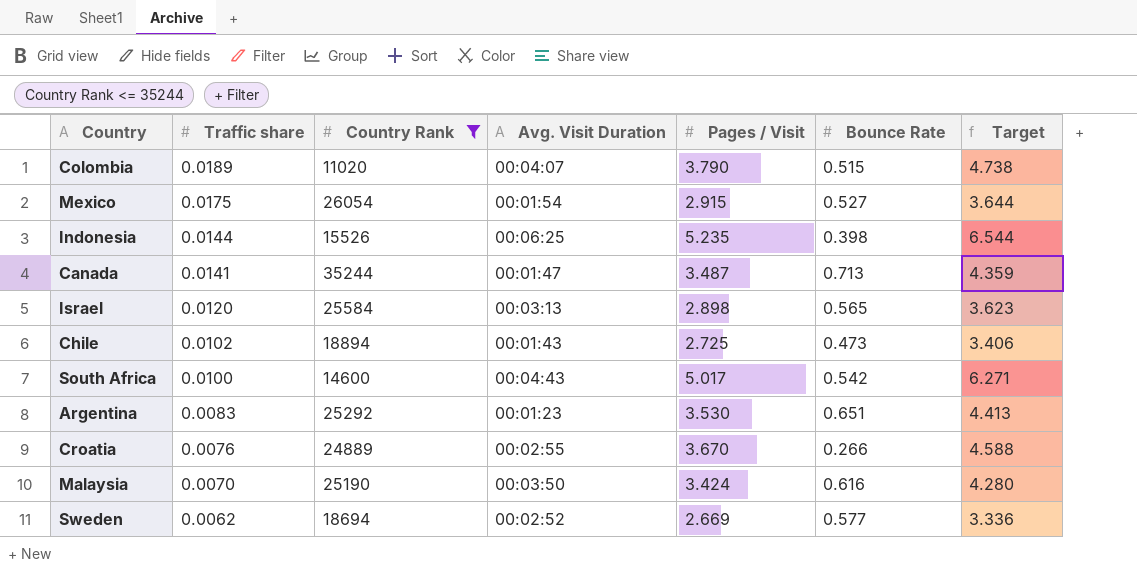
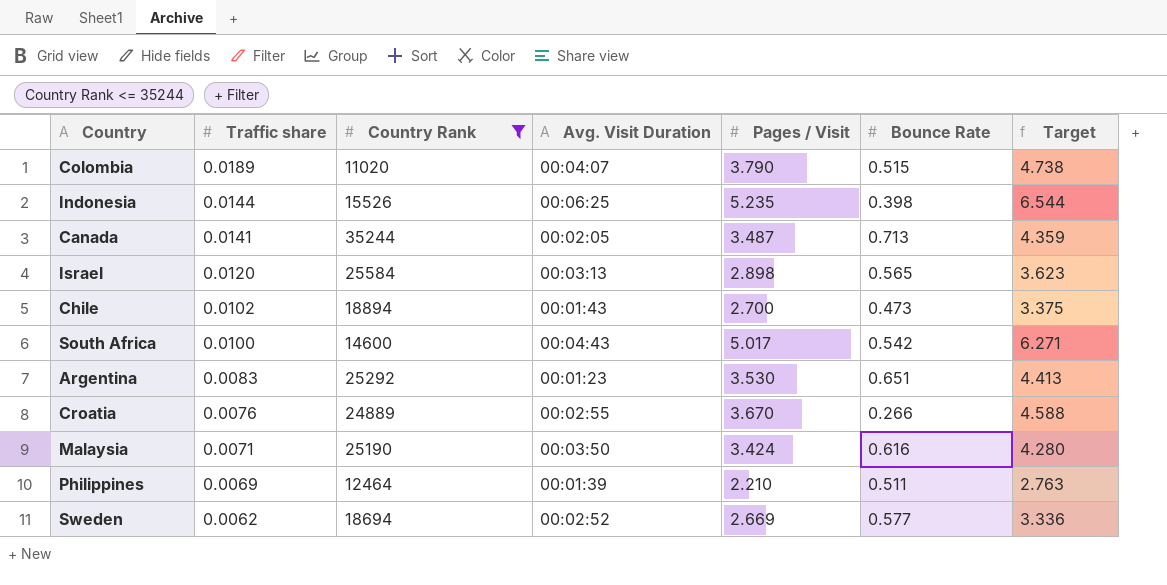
row Mexico: 0.0175 | 26054 | 00:01:54 | 2.915 | 0.527 | 3.644 -> none
Canada | Avg. Visit Duration: 00:01:47 -> 00:02:05
Chile | Pages / Visit: 2.725 -> 2.700
Chile | Target: 3.406 -> 3.375
Malaysia | Traffic share: 0.0070 -> 0.0071
row Philippines: none -> 0.0069 | 12464 | 00:01:39 | 2.210 | 0.511 | 2.763

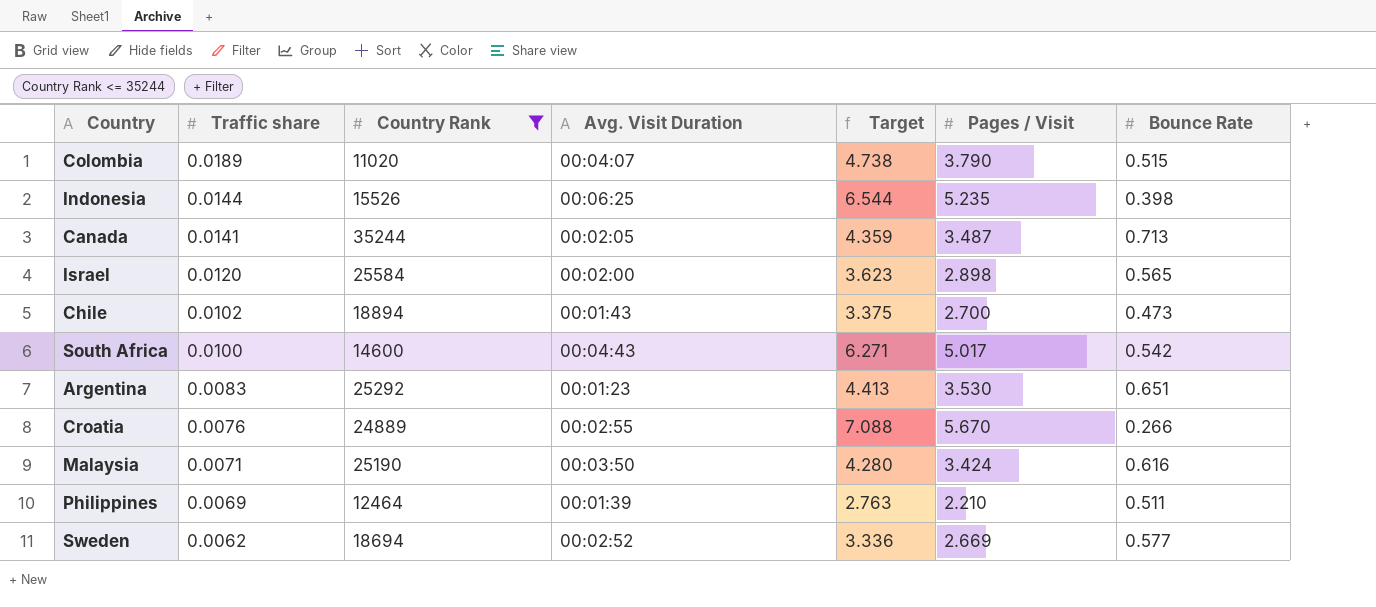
column Target | position: 7 -> 5
Israel | Avg. Visit Duration: 00:03:13 -> 00:02:00
Croatia | Target: 4.588 -> 7.088
Croatia | Pages / Visit: 3.670 -> 5.670

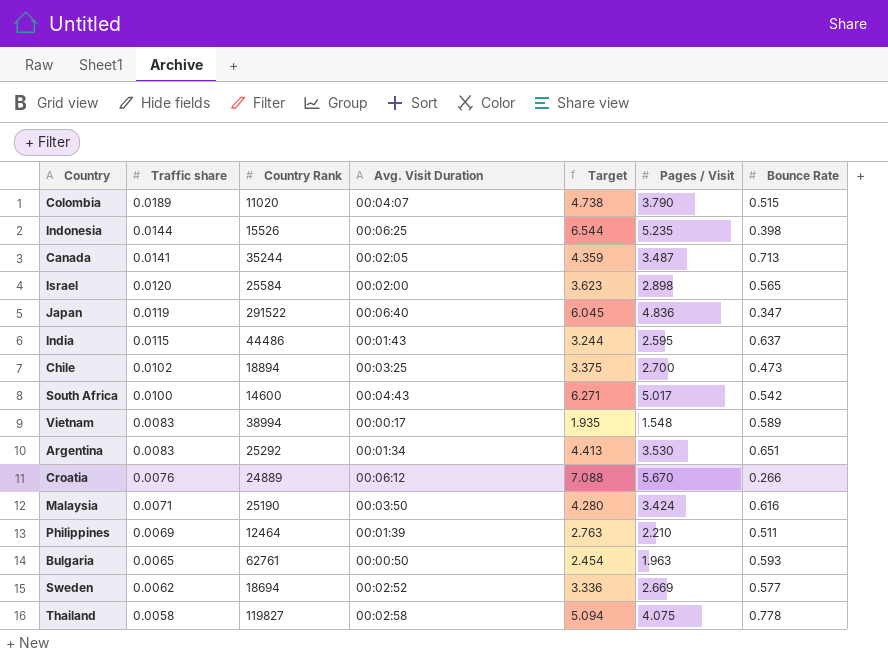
filter: Country Rank <= 35244 -> none
Chile | Avg. Visit Duration: 00:01:43 -> 00:03:25
Argentina | Avg. Visit Duration: 00:01:23 -> 00:01:34
Croatia | Avg. Visit Duration: 00:02:55 -> 00:06:12

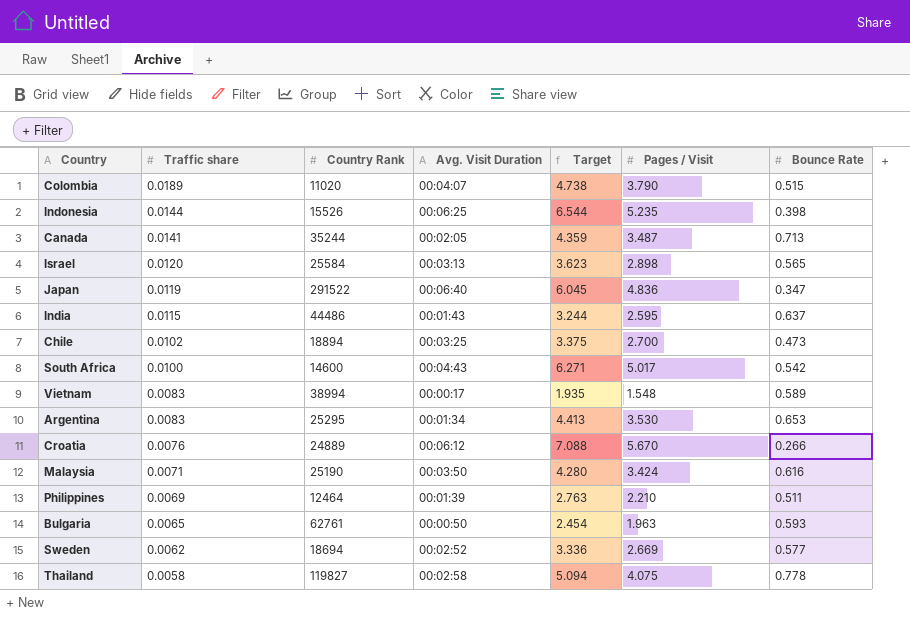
Israel | Avg. Visit Duration: 00:02:00 -> 00:03:13
Argentina | Country Rank: 25292 -> 25295
Argentina | Bounce Rate: 0.651 -> 0.653

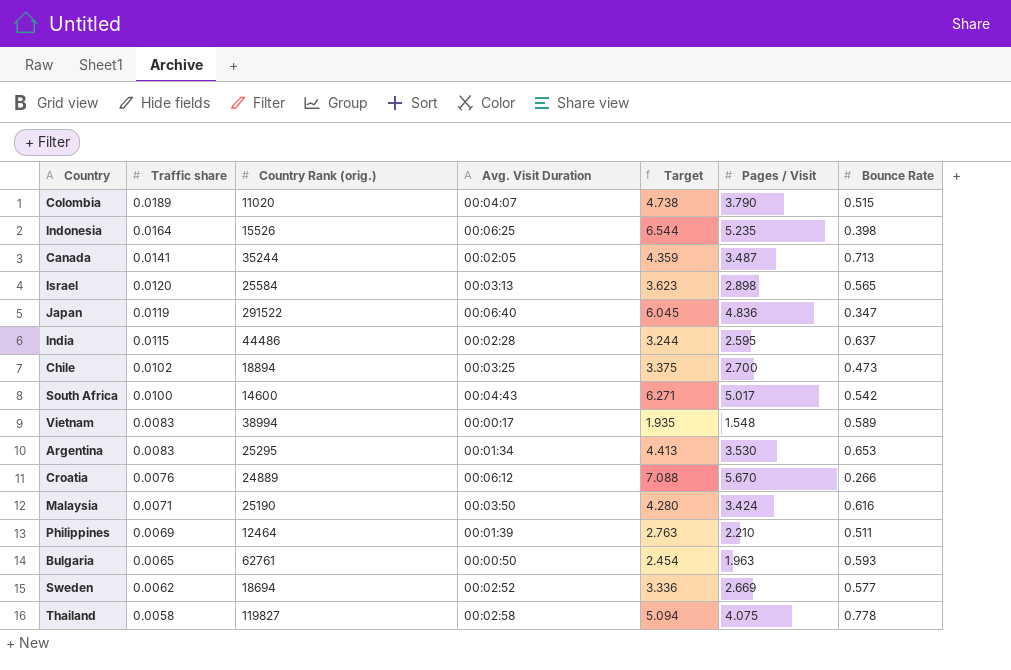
column name: Country Rank -> Country Rank (orig.)
Indonesia | Traffic share: 0.0144 -> 0.0164
India | Avg. Visit Duration: 00:01:43 -> 00:02:28

